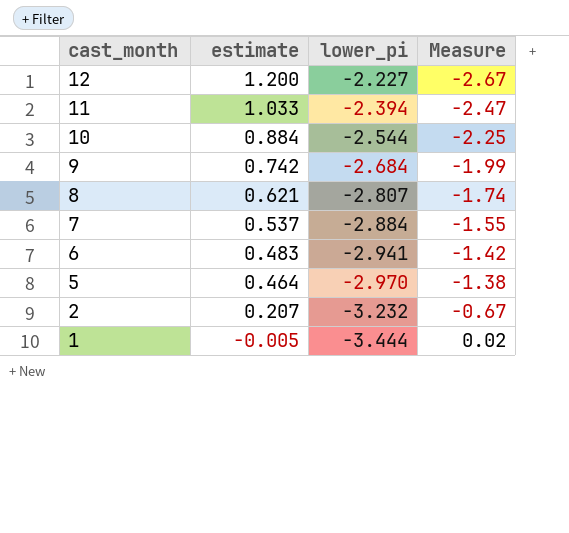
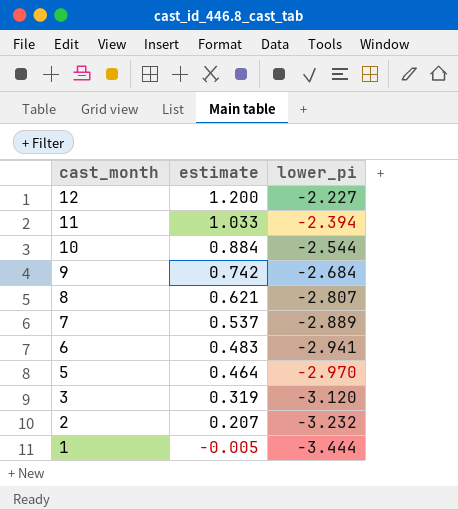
column Measure | formula: [estimate] * [lower_pi] -> none
7 | lower_pi: -2.884 -> -2.889
row 3: none -> 0.319 | -3.120

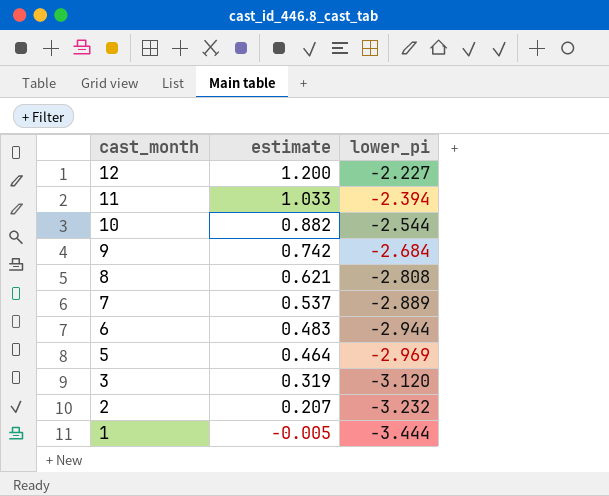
10 | estimate: 0.884 -> 0.882
8 | lower_pi: -2.807 -> -2.808
6 | lower_pi: -2.941 -> -2.944
5 | lower_pi: -2.970 -> -2.969

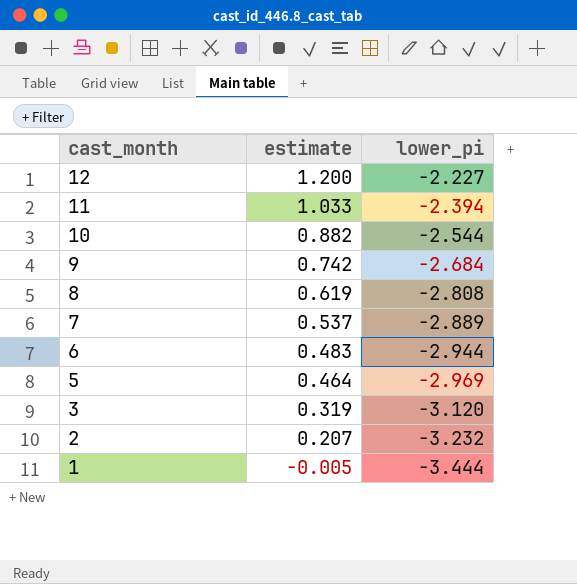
8 | estimate: 0.621 -> 0.619

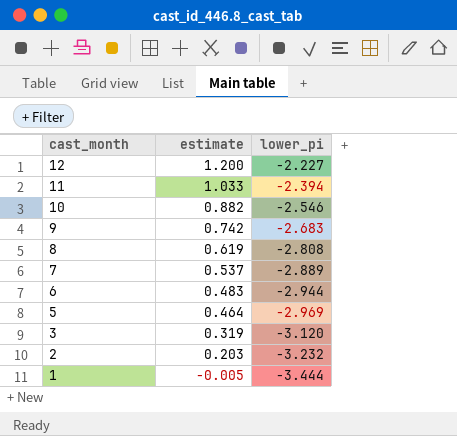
10 | lower_pi: -2.544 -> -2.546
9 | lower_pi: -2.684 -> -2.683
2 | estimate: 0.207 -> 0.203

